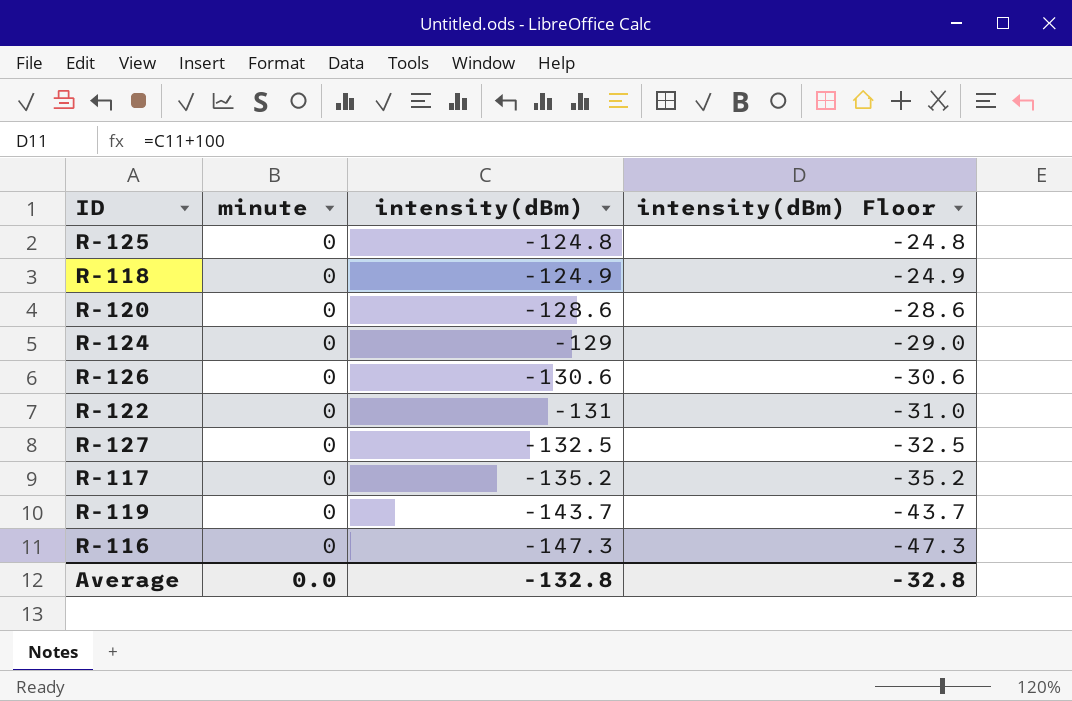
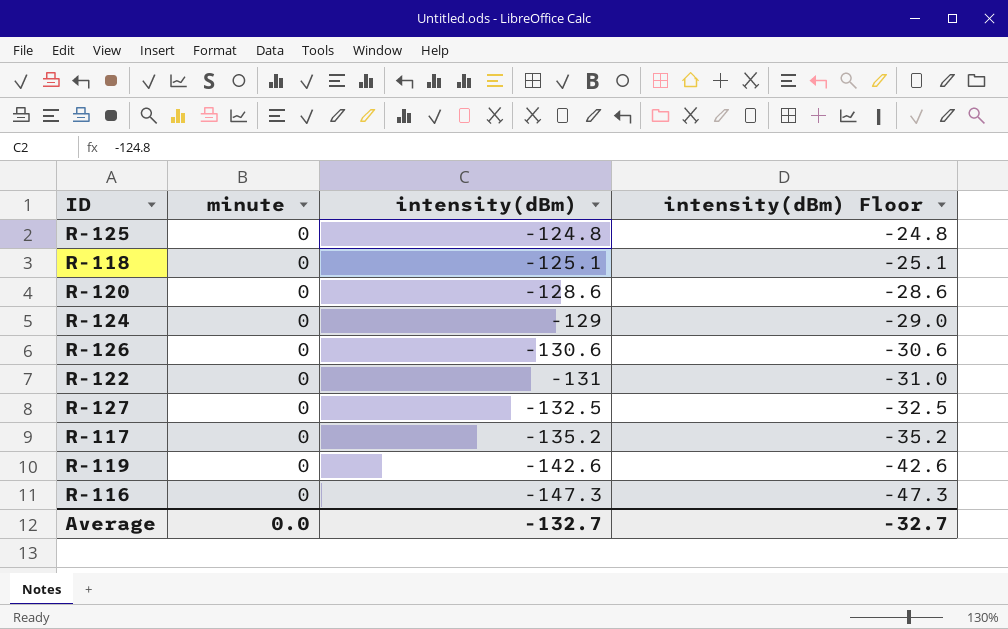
R-118 | intensity(dBm): -124.9 -> -125.1
R-118 | intensity(dBm) Floor: -24.9 -> -25.1
R-119 | intensity(dBm): -143.7 -> -142.6
R-119 | intensity(dBm) Floor: -43.7 -> -42.6
Average | intensity(dBm): -132.8 -> -132.7
Average | intensity(dBm) Floor: -32.8 -> -32.7

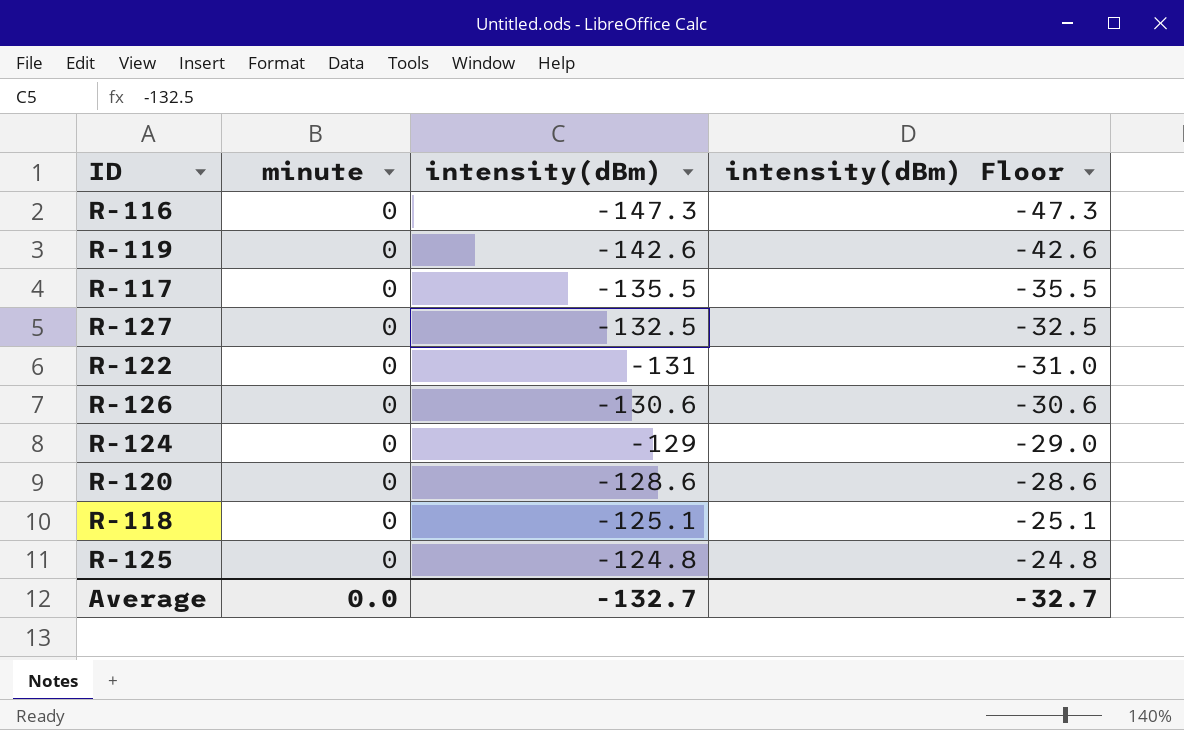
row order: intensity(dBm) descending -> intensity(dBm) ascending
R-117 | intensity(dBm): -135.2 -> -135.5
R-117 | intensity(dBm) Floor: -35.2 -> -35.5

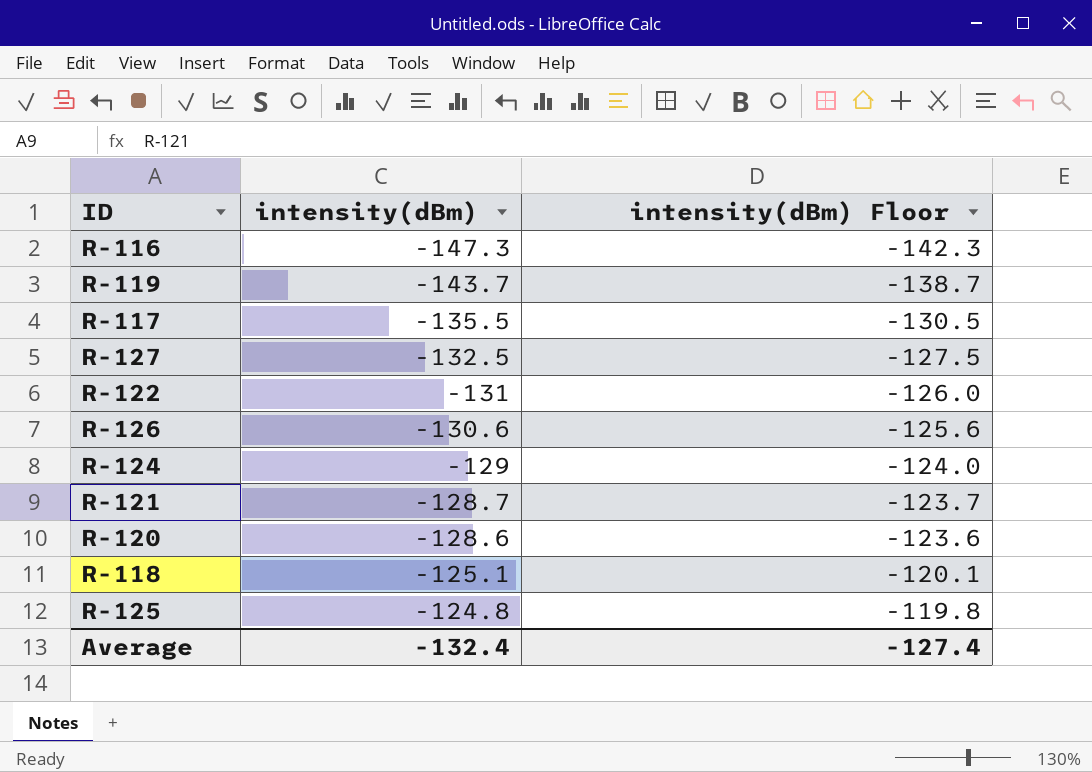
column minute | position: 2 -> none
column intensity(dBm) Floor | formula: [intensity(dBm)] + 100 -> [intensity(dBm)] + 5
R-119 | intensity(dBm): -142.6 -> -143.7
row R-121: none -> -128.7 | -123.7
Average | intensity(dBm): -132.7 -> -132.4
Average | intensity(dBm) Floor: -32.7 -> -127.4

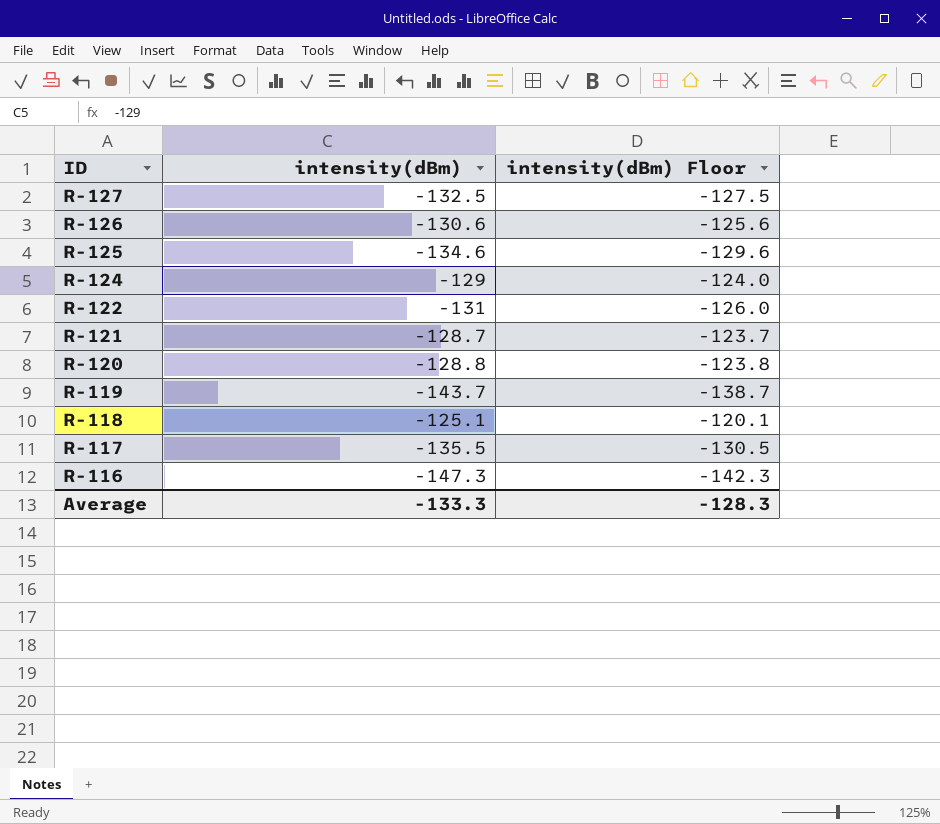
row order: intensity(dBm) ascending -> ID descending
R-125 | intensity(dBm): -124.8 -> -134.6
R-125 | intensity(dBm) Floor: -119.8 -> -129.6
R-120 | intensity(dBm): -128.6 -> -128.8
R-120 | intensity(dBm) Floor: -123.6 -> -123.8
Average | intensity(dBm): -132.4 -> -133.3
Average | intensity(dBm) Floor: -127.4 -> -128.3

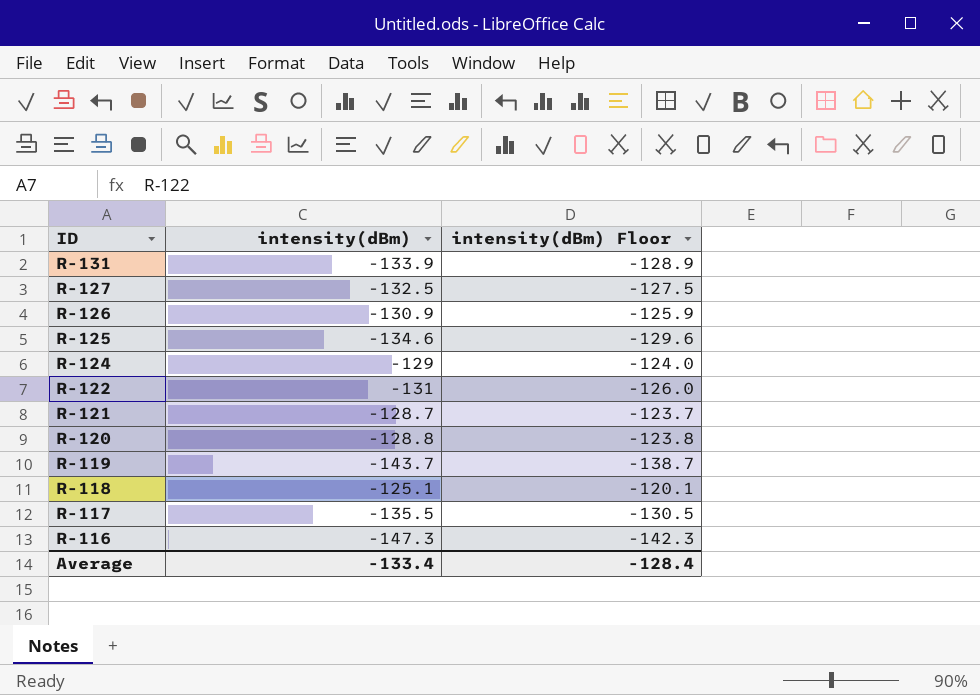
row R-131: none -> -133.9 | -128.9
R-126 | intensity(dBm): -130.6 -> -130.9
R-126 | intensity(dBm) Floor: -125.6 -> -125.9
Average | intensity(dBm): -133.3 -> -133.4
Average | intensity(dBm) Floor: -128.3 -> -128.4

